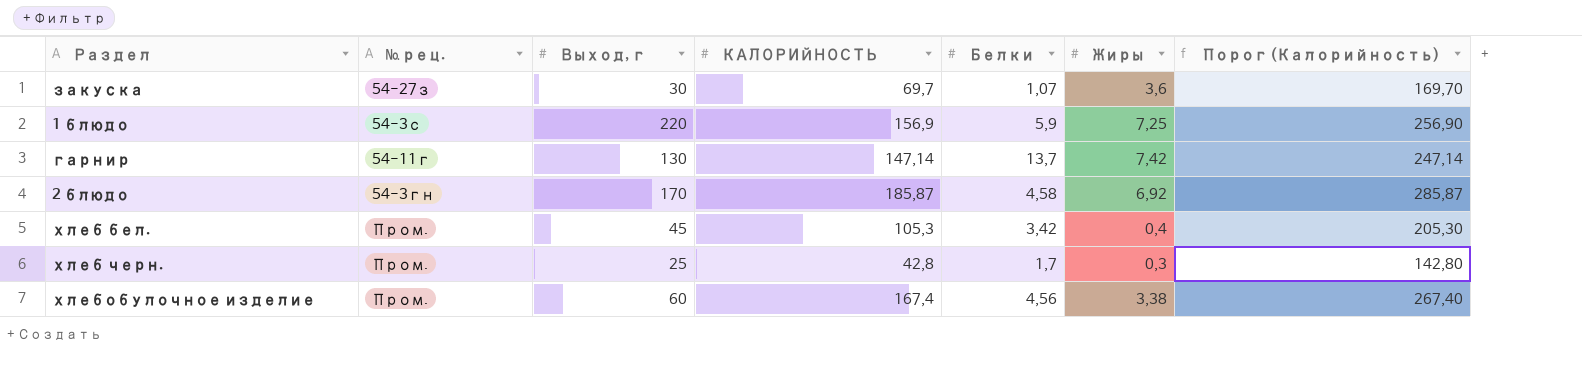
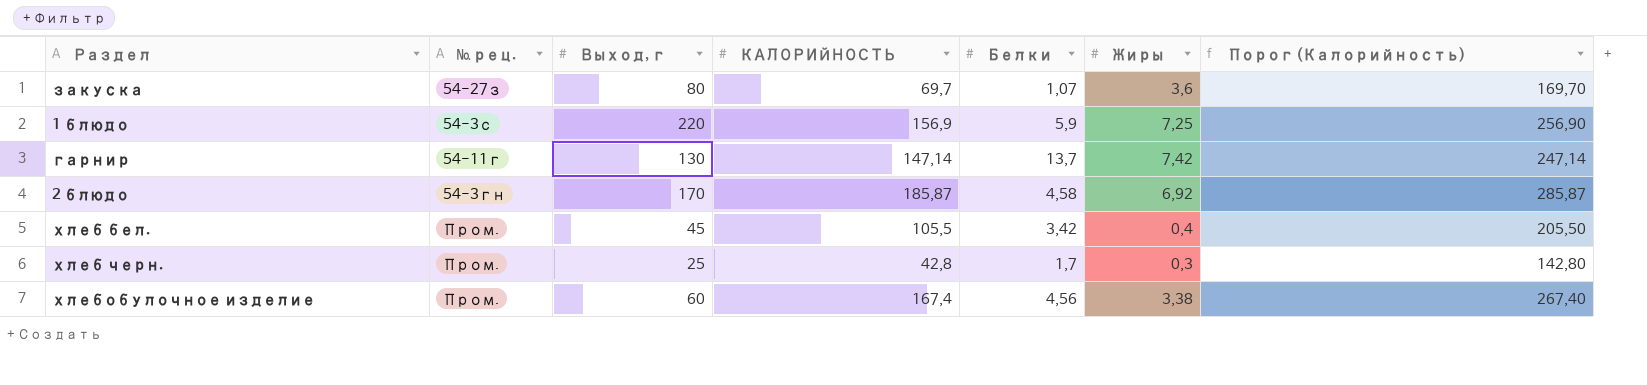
закуска | Выход, г: 30 -> 80
хлеб бел. | КАЛОРИЙНОСТЬ: 105,3 -> 105,5
хлеб бел. | Порог (Калорийность): 205,30 -> 205,50

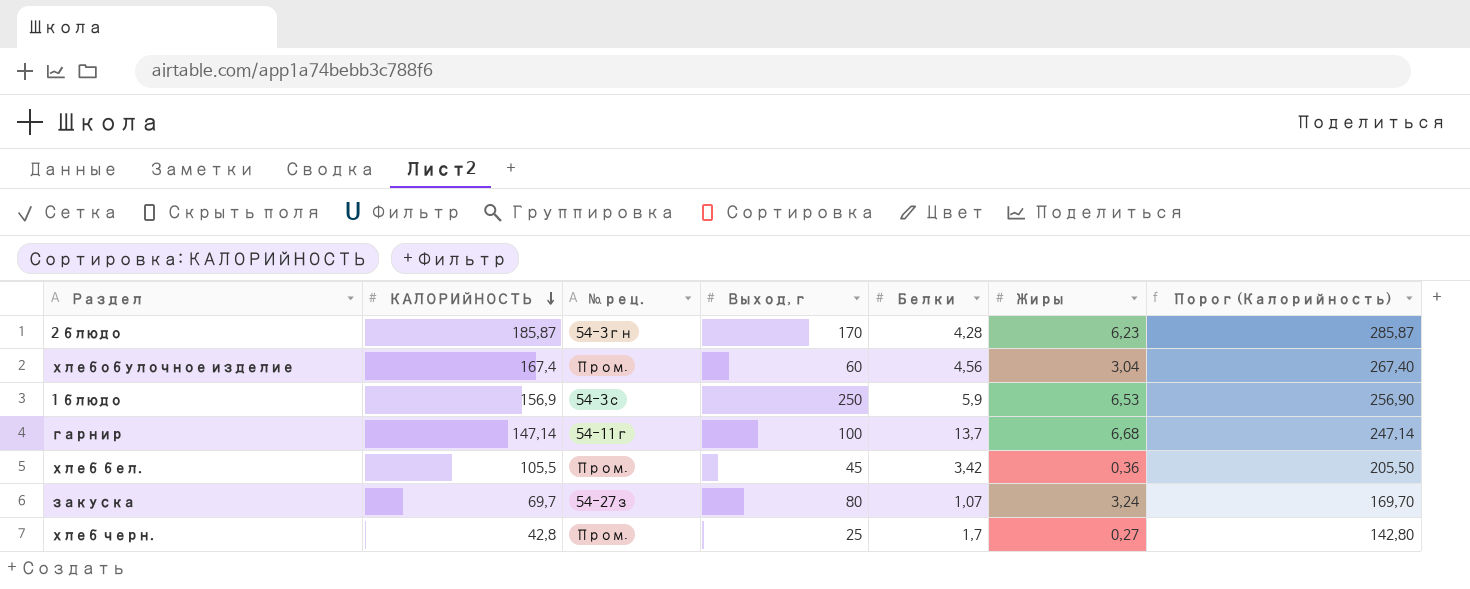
row order: none -> КАЛОРИЙНОСТЬ descending
column КАЛОРИЙНОСТЬ | position: 4 -> 2
2 блюдо | Белки: 4,58 -> 4,28
2 блюдо | Жиры: 6,92 -> 6,23
хлебобулочное изделие | Жиры: 3,38 -> 3,04
1 блюдо | Выход, г: 220 -> 250
1 блюдо | Жиры: 7,25 -> 6,53
гарнир | Выход, г: 130 -> 100
гарнир | Жиры: 7,42 -> 6,68
хлеб бел. | Жиры: 0,4 -> 0,36
закуска | Жиры: 3,6 -> 3,24
хлеб черн. | Жиры: 0,3 -> 0,27

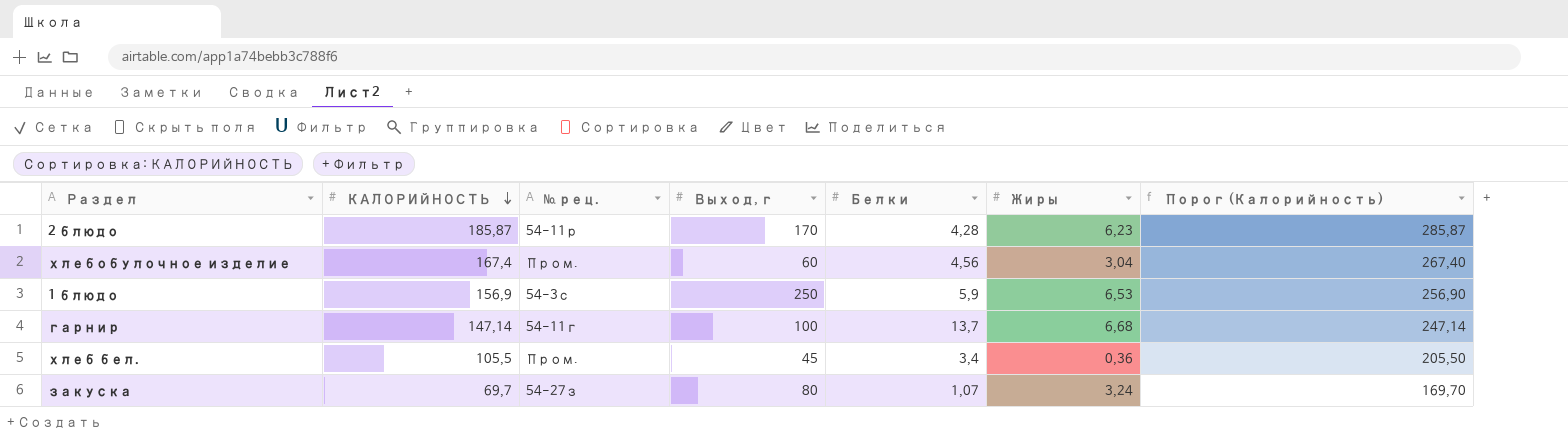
row хлеб черн.: 42,8 | Пром. | 25 | 1,7 | 0,27 | 142,80 -> none
2 блюдо | № рец.: 54-3гн -> 54-11р
хлеб бел. | Белки: 3,42 -> 3,4

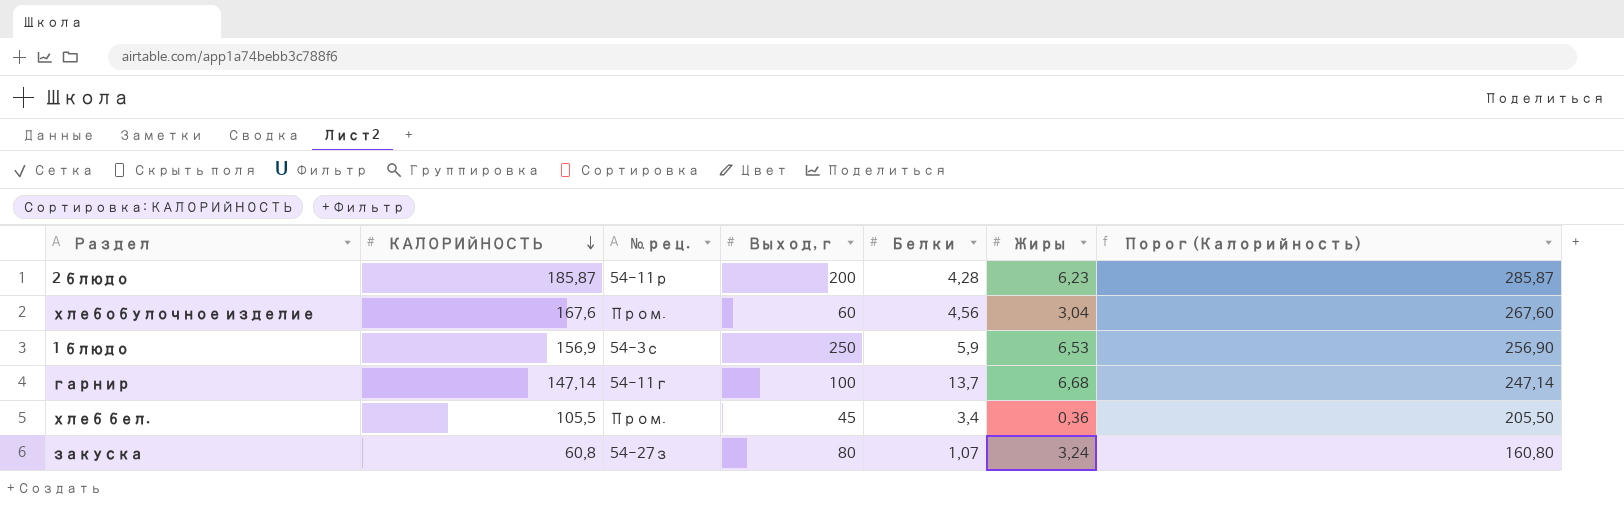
2 блюдо | Выход, г: 170 -> 200
хлебобулочное изделие | КАЛОРИЙНОСТЬ: 167,4 -> 167,6
хлебобулочное изделие | Порог (Калорийность): 267,40 -> 267,60
закуска | КАЛОРИЙНОСТЬ: 69,7 -> 60,8
закуска | Порог (Калорийность): 169,70 -> 160,80

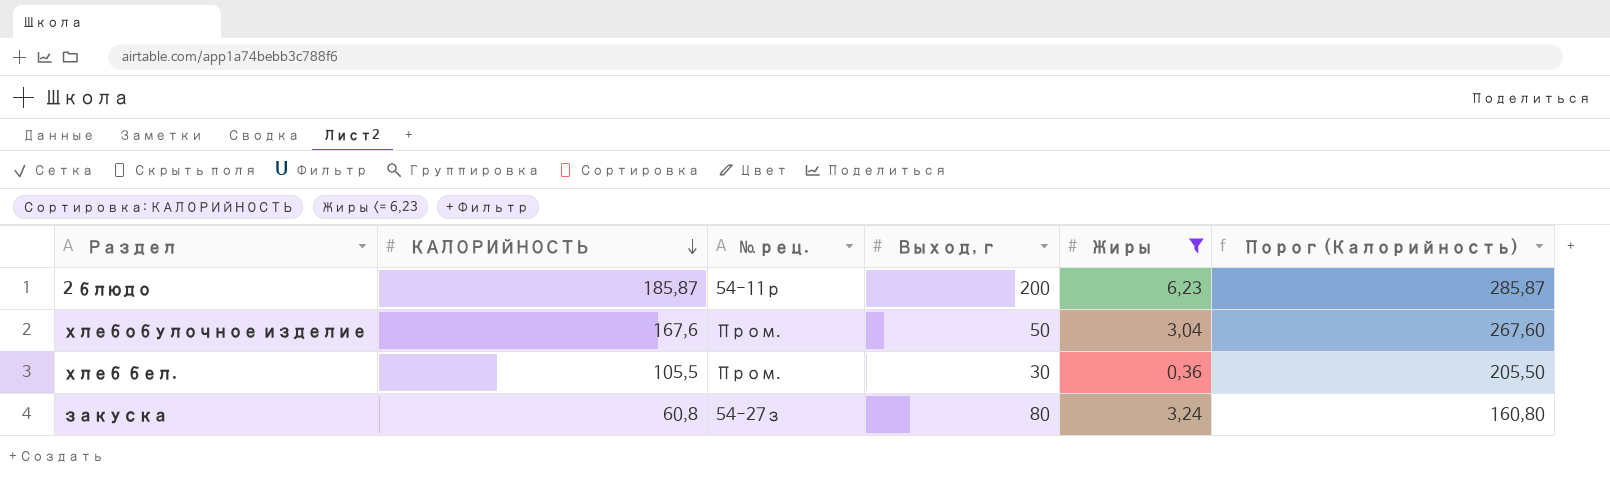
filter: none -> Жиры <= 6,23
column Белки | position: 5 -> none
хлебобулочное изделие | Выход, г: 60 -> 50
хлеб бел. | Выход, г: 45 -> 30

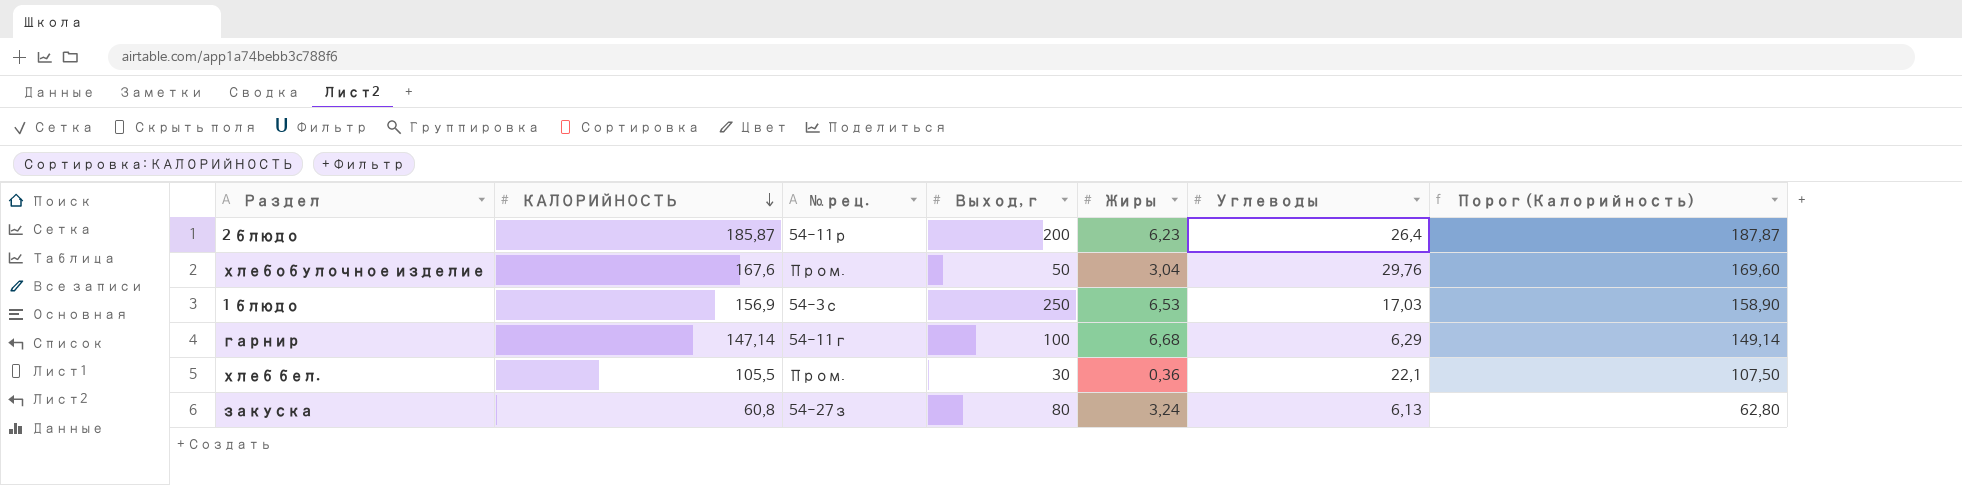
filter: Жиры <= 6,23 -> none
column Углеводы | position: none -> 6
column Порог (Калорийность) | formula: [КАЛОРИЙНОСТЬ] + 100 -> [КАЛОРИЙНОСТЬ] + 2

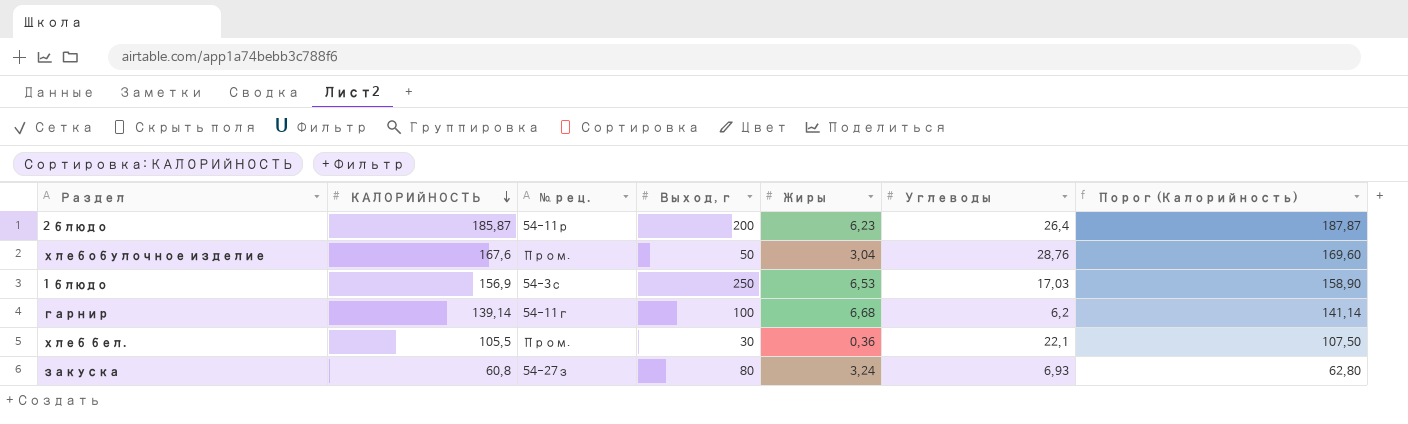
хлебобулочное изделие | Углеводы: 29,76 -> 28,76
гарнир | КАЛОРИЙНОСТЬ: 147,14 -> 139,14
гарнир | Углеводы: 6,29 -> 6,2
гарнир | Порог (Калорийность): 149,14 -> 141,14
закуска | Углеводы: 6,13 -> 6,93

